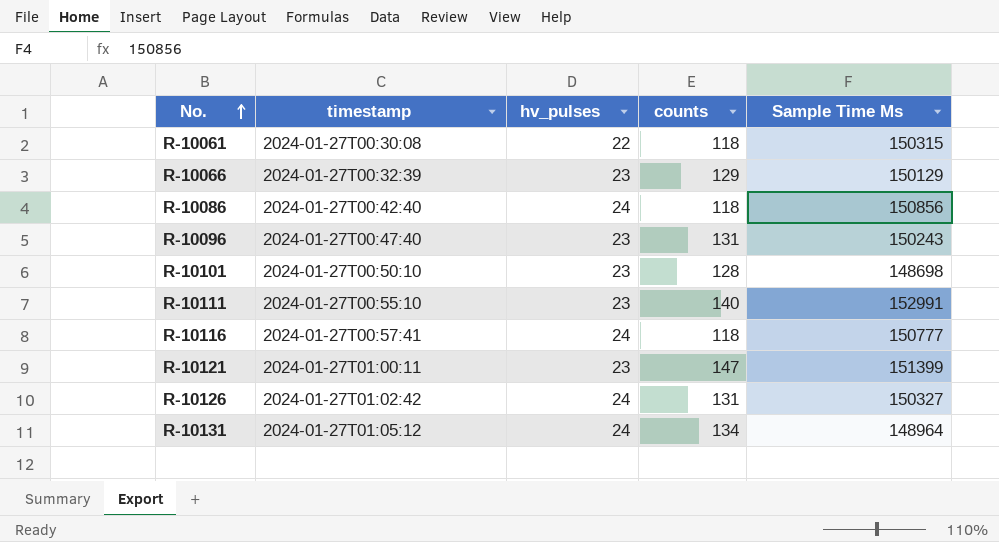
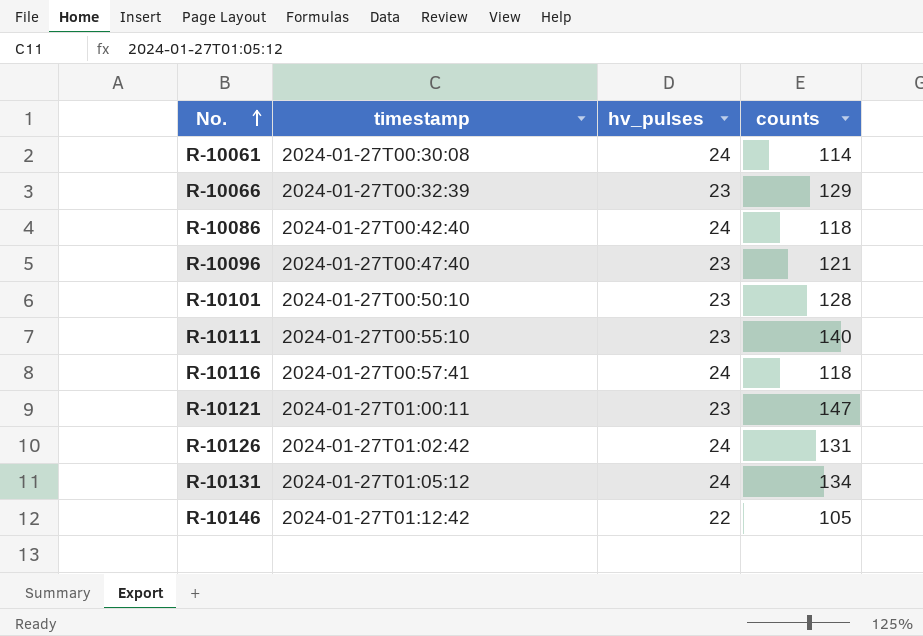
column Sample Time Ms | position: 5 -> none
R-10061 | hv_pulses: 22 -> 24
R-10061 | counts: 118 -> 114
R-10096 | counts: 131 -> 121
row R-10146: none -> 2024-01-27T01:12:42 | 22 | 105

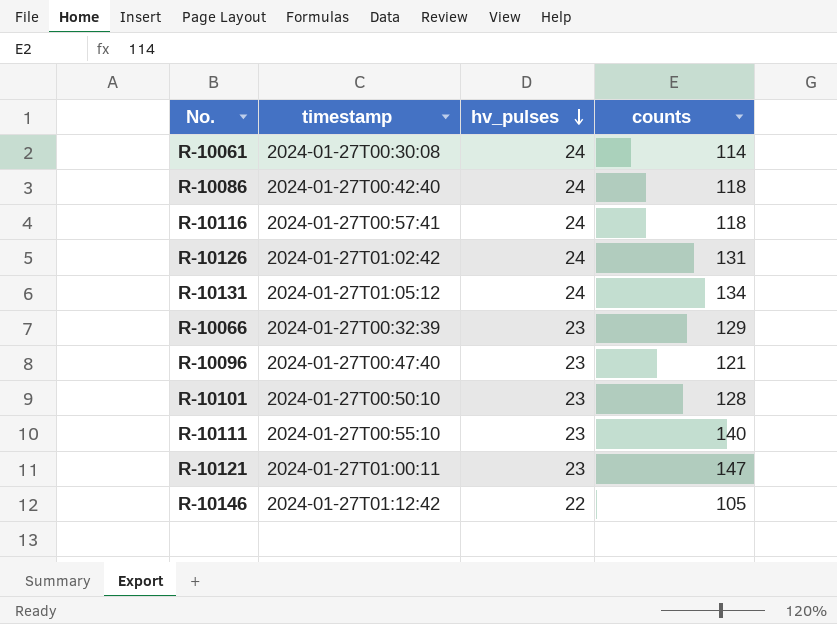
row order: No. ascending -> hv_pulses descending

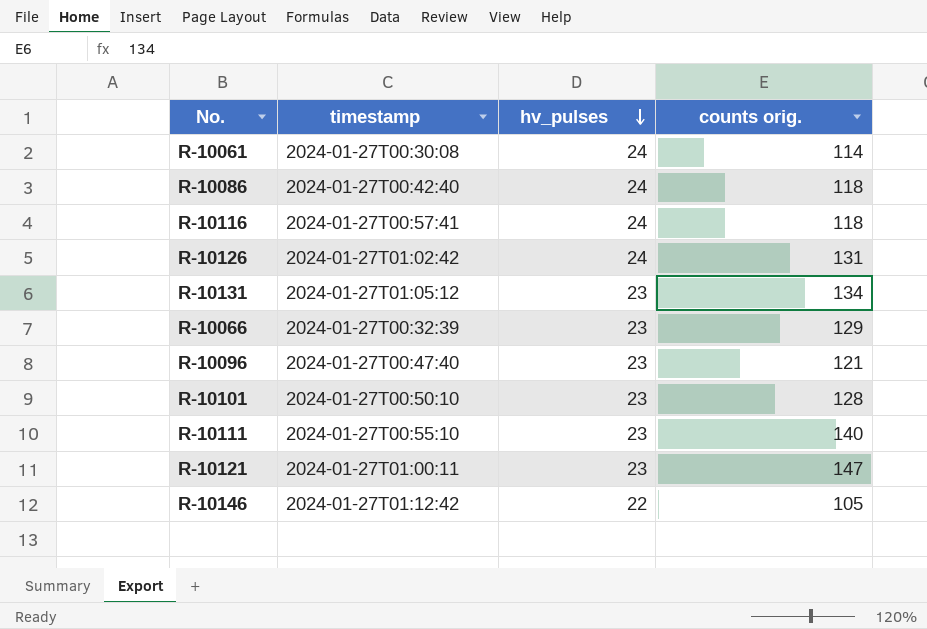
column name: counts -> counts orig.
R-10131 | hv_pulses: 24 -> 23

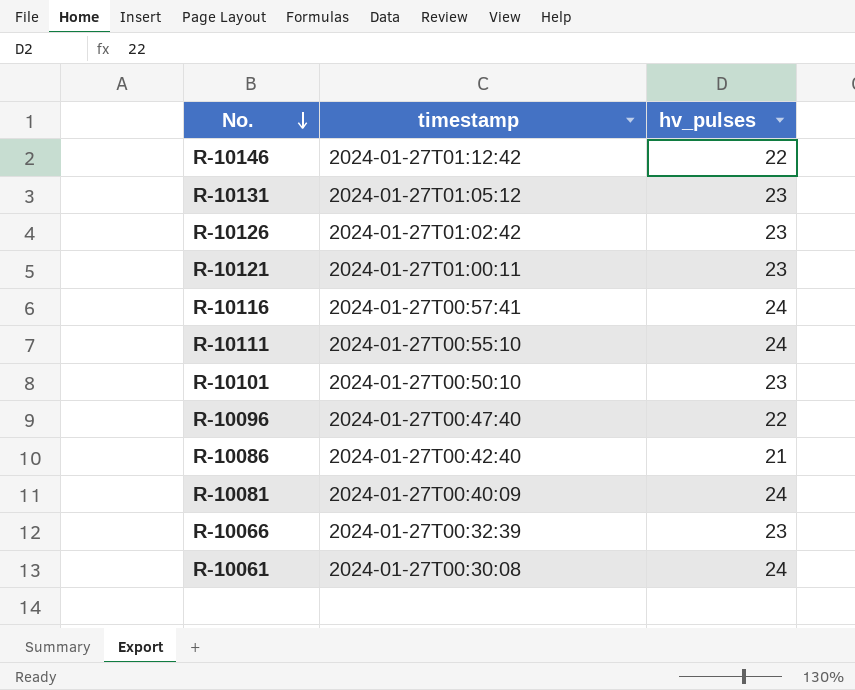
row order: hv_pulses descending -> No. descending
column counts orig. | position: 4 -> none
R-10126 | hv_pulses: 24 -> 23
R-10111 | hv_pulses: 23 -> 24
R-10096 | hv_pulses: 23 -> 22
R-10086 | hv_pulses: 24 -> 21
row R-10081: none -> 2024-01-27T00:40:09 | 24

